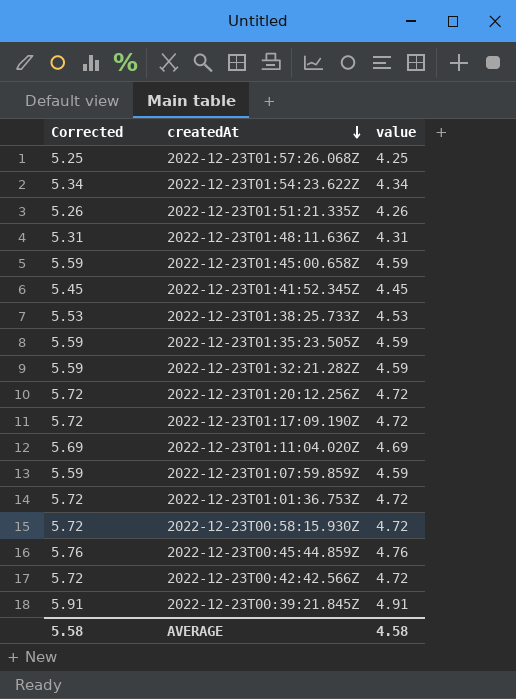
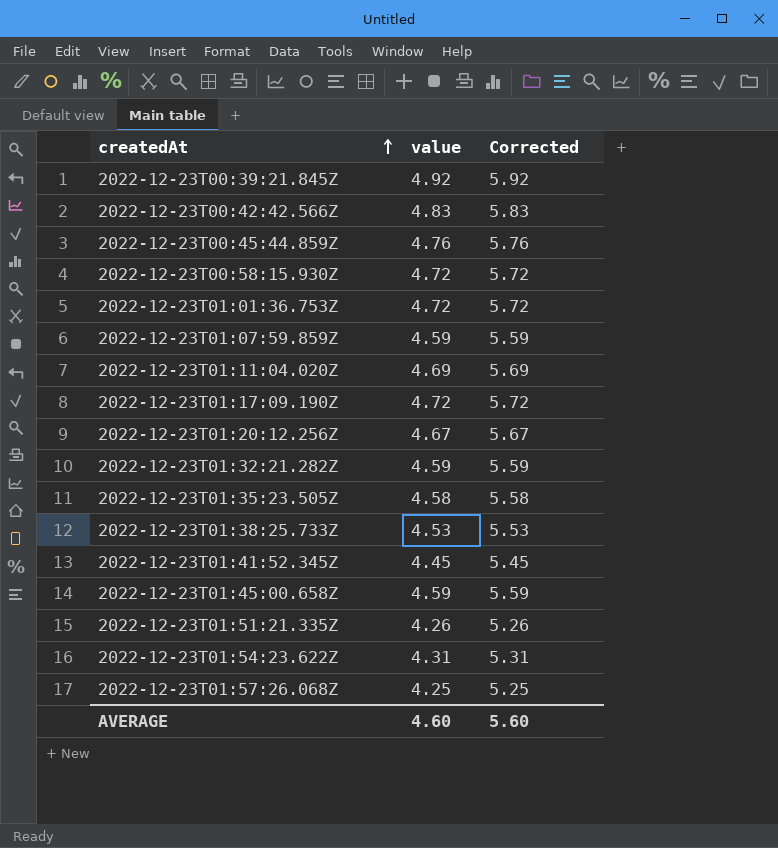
row order: createdAt descending -> createdAt ascending
column Corrected | position: 1 -> 3
row 2022-12-23T01:48:11.636Z: 5.31 | 4.31 -> none
2022-12-23T00:39:21.845Z | value: 4.91 -> 4.92
2022-12-23T00:39:21.845Z | Corrected: 5.91 -> 5.92
2022-12-23T00:42:42.566Z | value: 4.72 -> 4.83
2022-12-23T00:42:42.566Z | Corrected: 5.72 -> 5.83
2022-12-23T01:20:12.256Z | value: 4.72 -> 4.67
2022-12-23T01:20:12.256Z | Corrected: 5.72 -> 5.67
2022-12-23T01:35:23.505Z | value: 4.59 -> 4.58
2022-12-23T01:35:23.505Z | Corrected: 5.59 -> 5.58
2022-12-23T01:54:23.622Z | value: 4.34 -> 4.31
2022-12-23T01:54:23.622Z | Corrected: 5.34 -> 5.31
AVERAGE | value: 4.58 -> 4.60
AVERAGE | Corrected: 5.58 -> 5.60

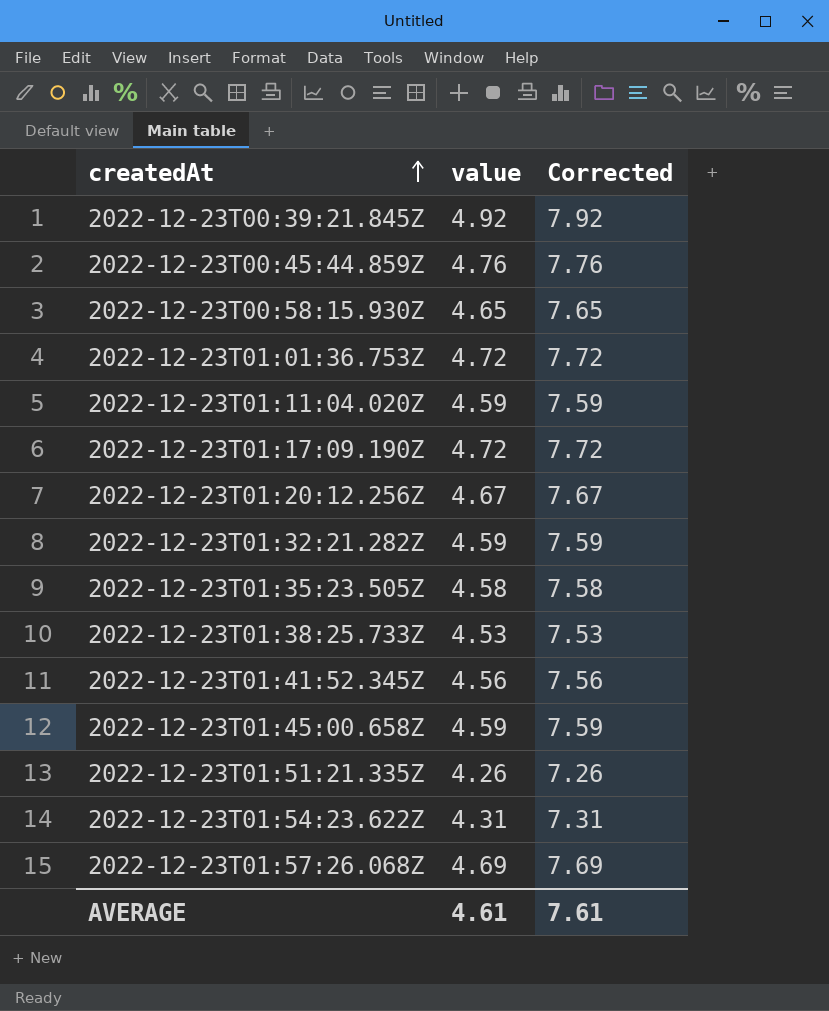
column Corrected | formula: [value] + 1 -> [value] + 3
row 2022-12-23T00:42:42.566Z: 4.83 | 5.83 -> none
row 2022-12-23T01:07:59.859Z: 4.59 | 5.59 -> none
2022-12-23T00:58:15.930Z | value: 4.72 -> 4.65
2022-12-23T01:11:04.020Z | value: 4.69 -> 4.59
2022-12-23T01:41:52.345Z | value: 4.45 -> 4.56
2022-12-23T01:57:26.068Z | value: 4.25 -> 4.69
AVERAGE | value: 4.60 -> 4.61
AVERAGE | Corrected: 5.60 -> 7.61

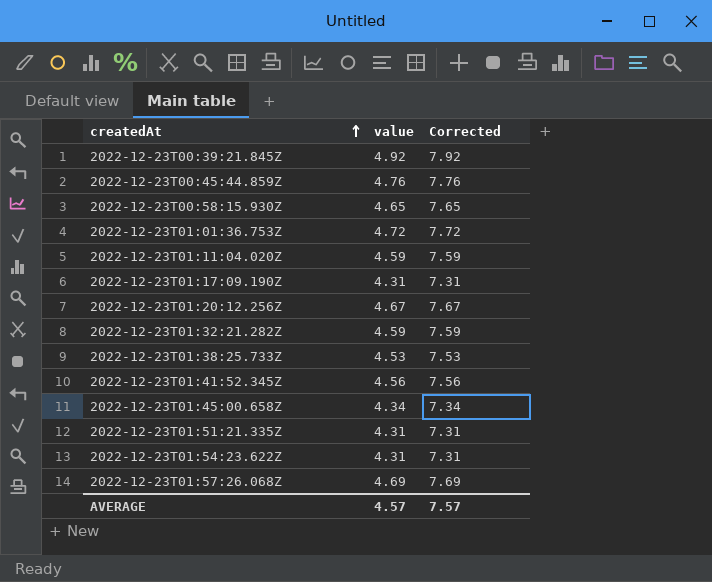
row 2022-12-23T01:35:23.505Z: 4.58 | 7.58 -> none
2022-12-23T01:17:09.190Z | value: 4.72 -> 4.31
2022-12-23T01:17:09.190Z | Corrected: 7.72 -> 7.31
2022-12-23T01:45:00.658Z | value: 4.59 -> 4.34
2022-12-23T01:45:00.658Z | Corrected: 7.59 -> 7.34
2022-12-23T01:51:21.335Z | value: 4.26 -> 4.31
2022-12-23T01:51:21.335Z | Corrected: 7.26 -> 7.31
AVERAGE | value: 4.61 -> 4.57
AVERAGE | Corrected: 7.61 -> 7.57

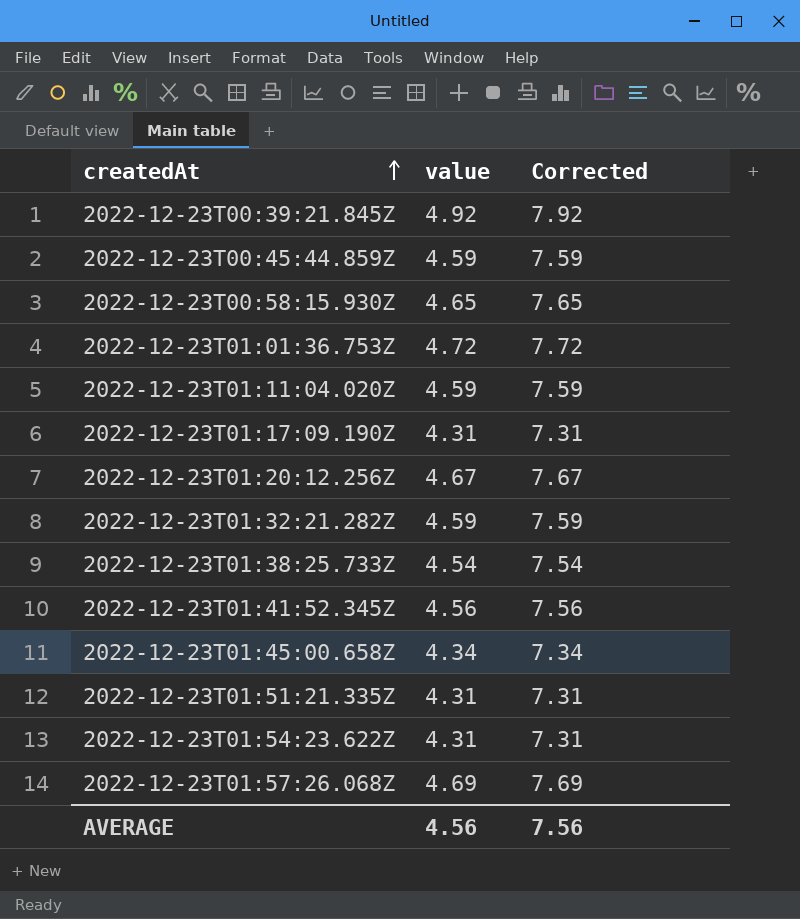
2022-12-23T00:45:44.859Z | value: 4.76 -> 4.59
2022-12-23T00:45:44.859Z | Corrected: 7.76 -> 7.59
2022-12-23T01:38:25.733Z | value: 4.53 -> 4.54
2022-12-23T01:38:25.733Z | Corrected: 7.53 -> 7.54
AVERAGE | value: 4.57 -> 4.56
AVERAGE | Corrected: 7.57 -> 7.56

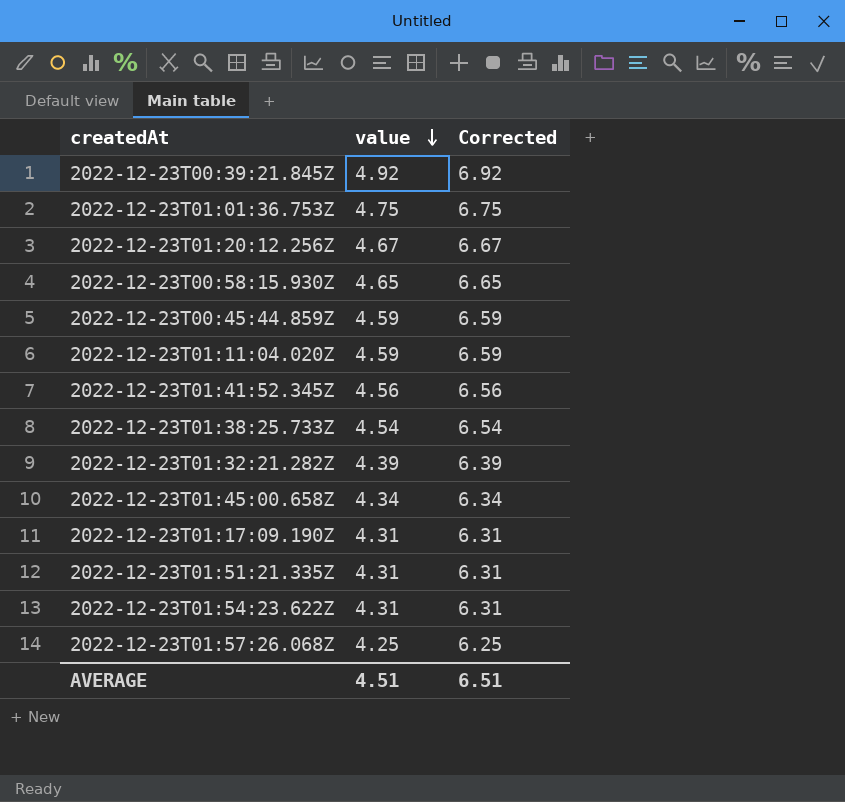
row order: createdAt ascending -> value descending
column Corrected | formula: [value] + 3 -> [value] + 2
2022-12-23T01:01:36.753Z | value: 4.72 -> 4.75
2022-12-23T01:32:21.282Z | value: 4.59 -> 4.39
2022-12-23T01:57:26.068Z | value: 4.69 -> 4.25
AVERAGE | value: 4.56 -> 4.51
AVERAGE | Corrected: 7.56 -> 6.51

